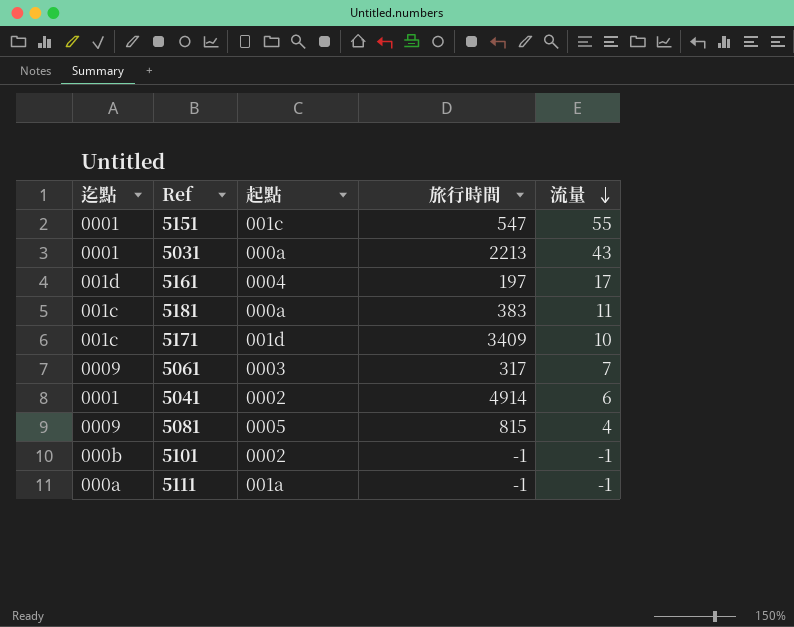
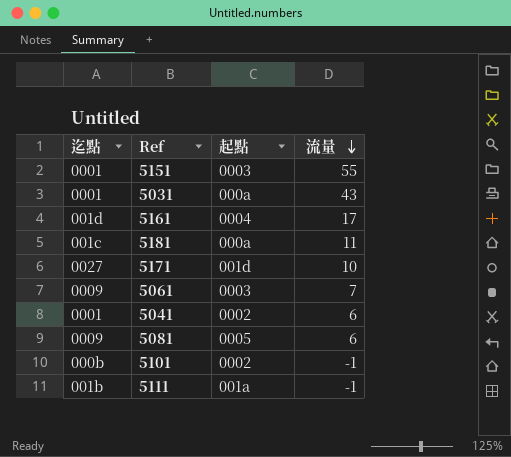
column 旅行時間 | position: 4 -> none
5151 | 起點: 001c -> 0003
5171 | 迄點: 001c -> 0027
5081 | 流量: 4 -> 6
5111 | 迄點: 000a -> 001b

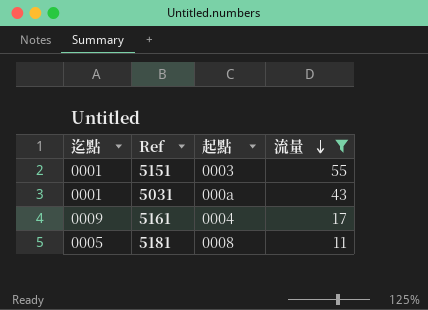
filter: none -> 流量 >= 11
5161 | 迄點: 001d -> 0009
5181 | 迄點: 001c -> 0005
5181 | 起點: 000a -> 0008

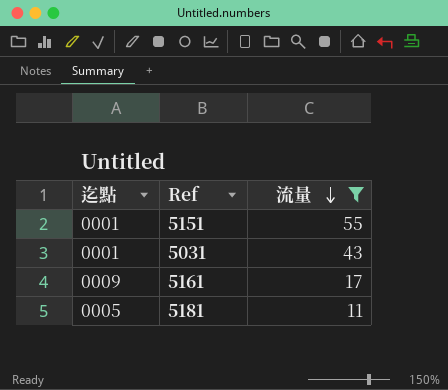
column 起點 | position: 3 -> none

